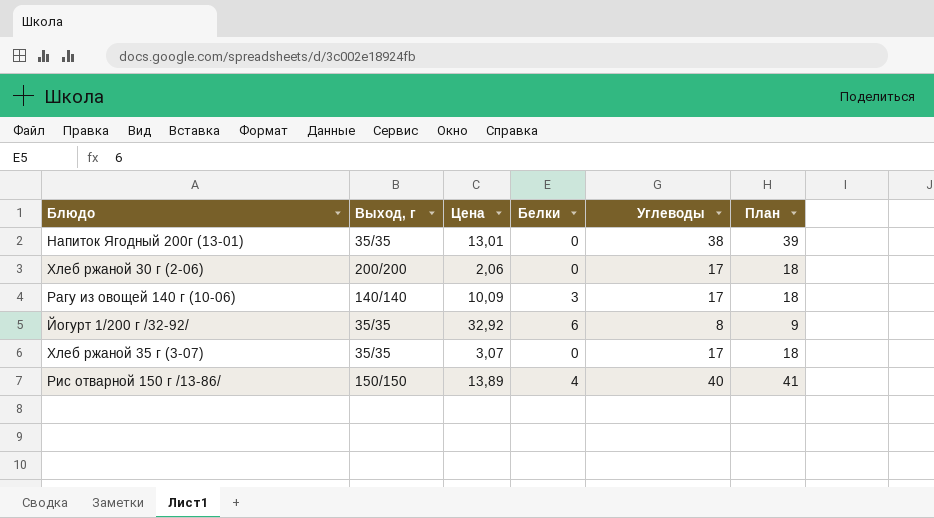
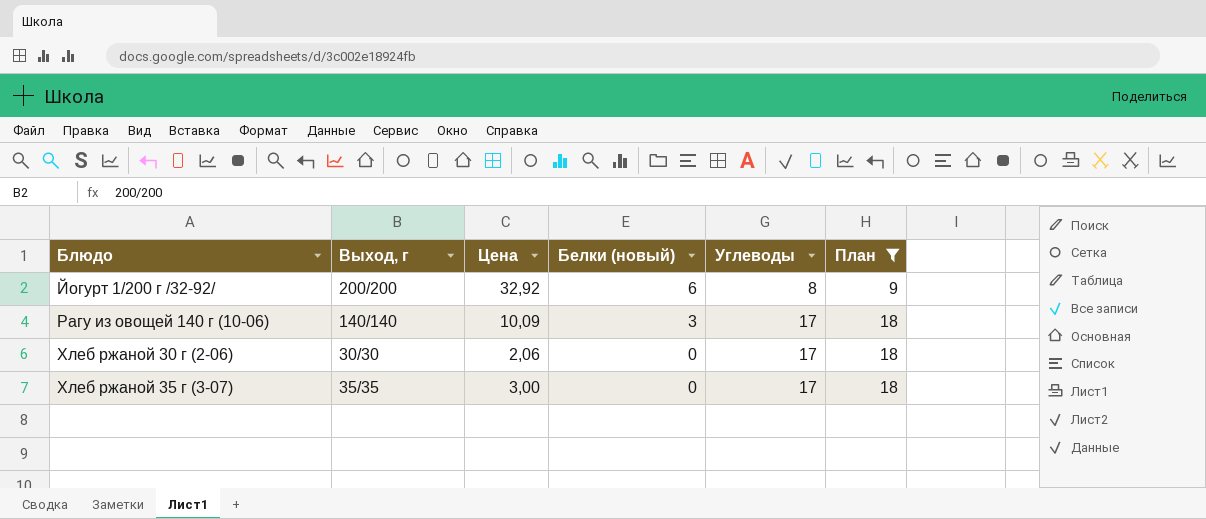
filter: none -> План <= 18
row order: none -> Блюдо ascending
column name: Белки -> Белки (новый)
Йогурт 1/200 г /32-92/ | Выход, г: 35/35 -> 200/200
Хлеб ржаной 30 г (2-06) | Выход, г: 200/200 -> 30/30
Хлеб ржаной 35 г (3-07) | Цена: 3,07 -> 3,00

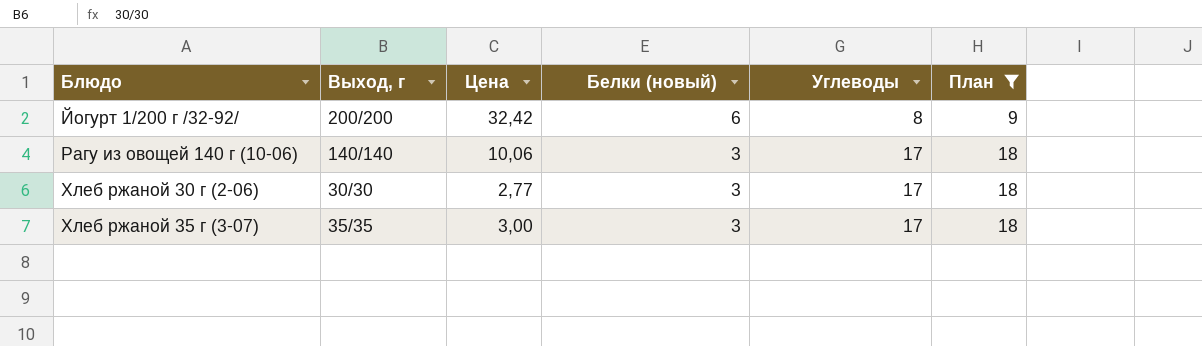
Йогурт 1/200 г /32-92/ | Цена: 32,92 -> 32,42
Рагу из овощей 140 г (10-06) | Цена: 10,09 -> 10,06
Хлеб ржаной 30 г (2-06) | Цена: 2,06 -> 2,77
Хлеб ржаной 30 г (2-06) | Белки (новый): 0 -> 3
Хлеб ржаной 35 г (3-07) | Белки (новый): 0 -> 3

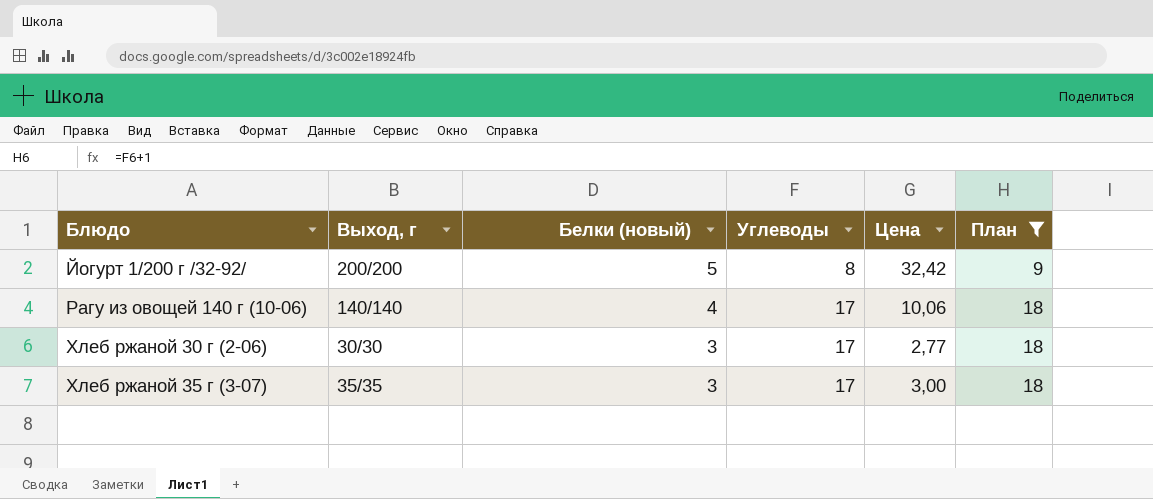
column Цена | position: 3 -> 5
Йогурт 1/200 г /32-92/ | Белки (новый): 6 -> 5
Рагу из овощей 140 г (10-06) | Белки (новый): 3 -> 4

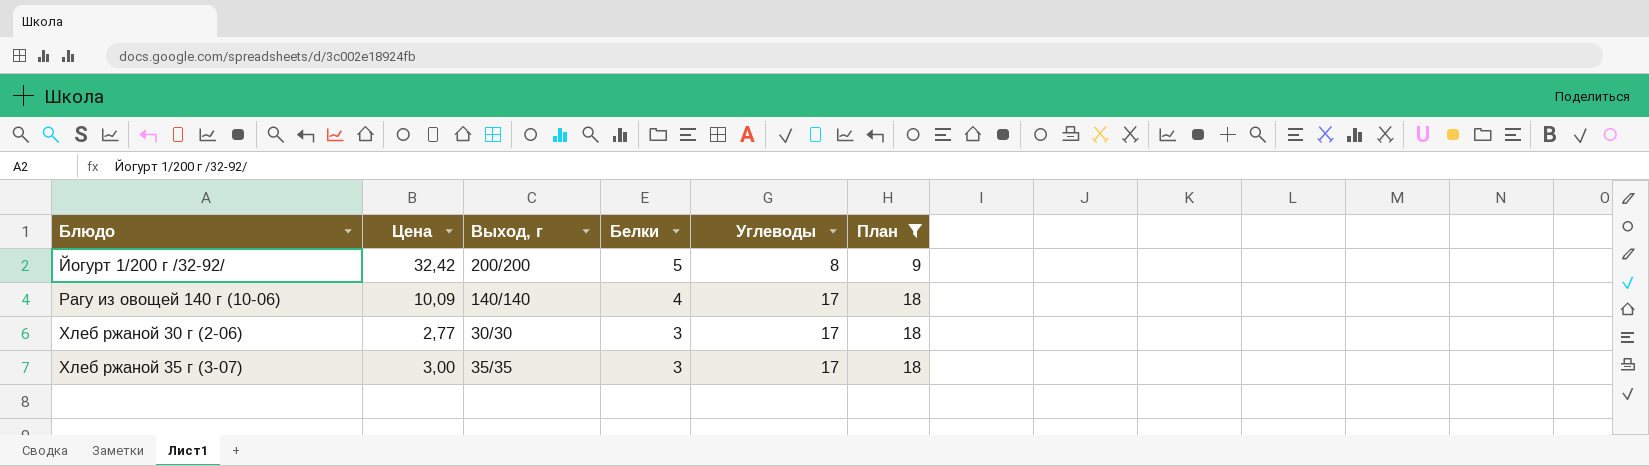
column Цена | position: 5 -> 2
column name: Белки (новый) -> Белки
Рагу из овощей 140 г (10-06) | Цена: 10,06 -> 10,09

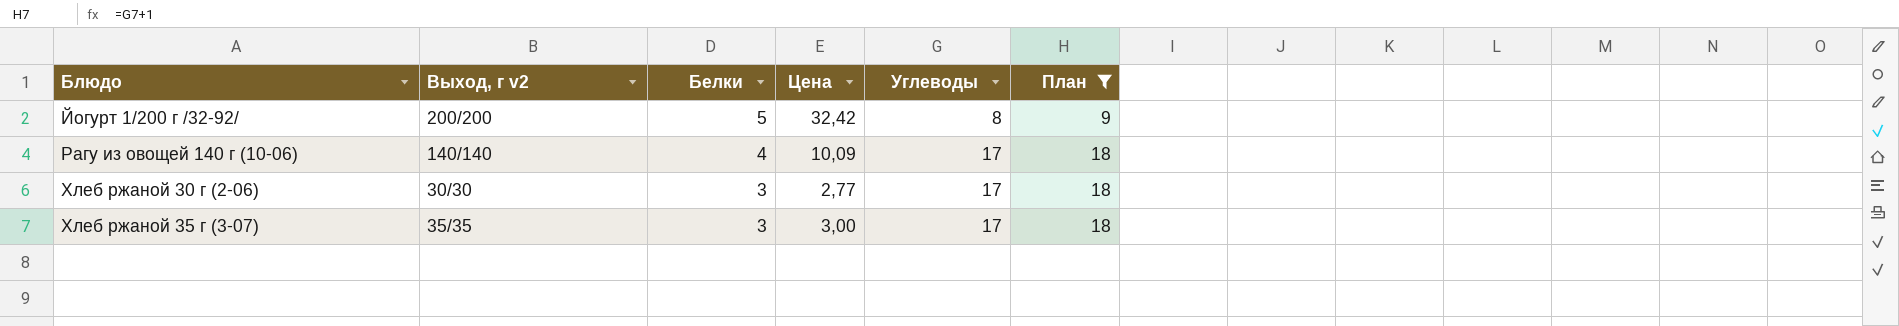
column name: Выход, г -> Выход, г v2
column Цена | position: 2 -> 4

